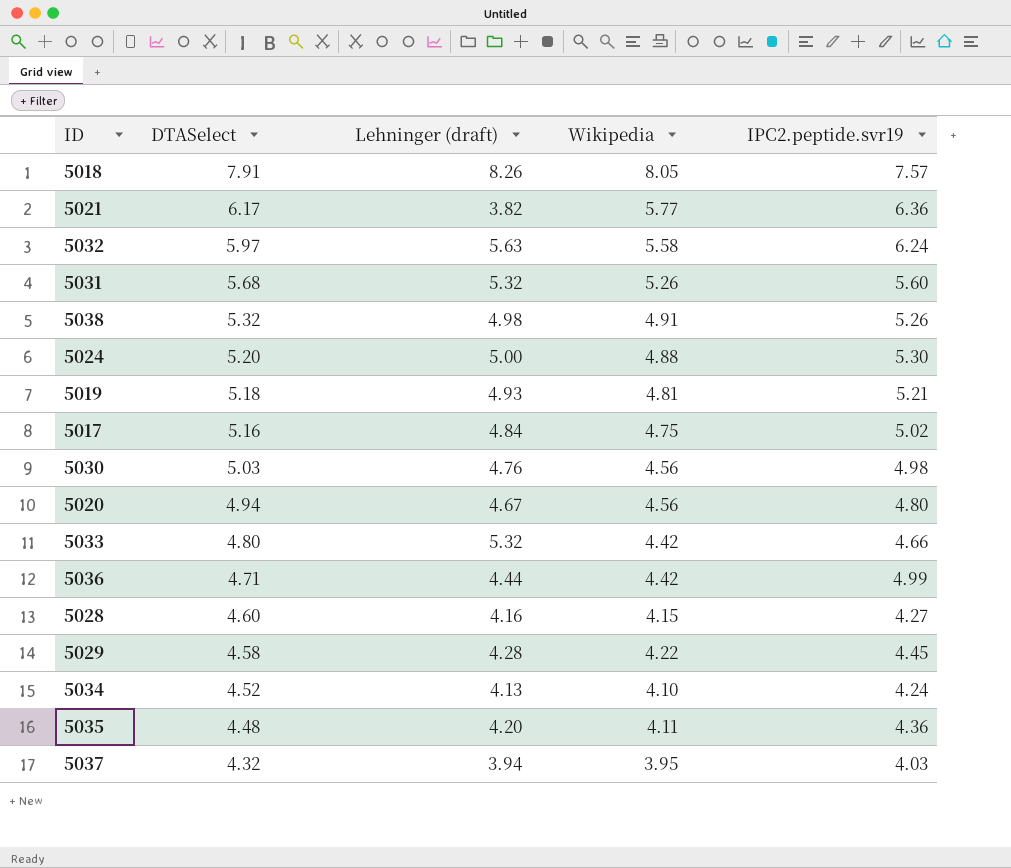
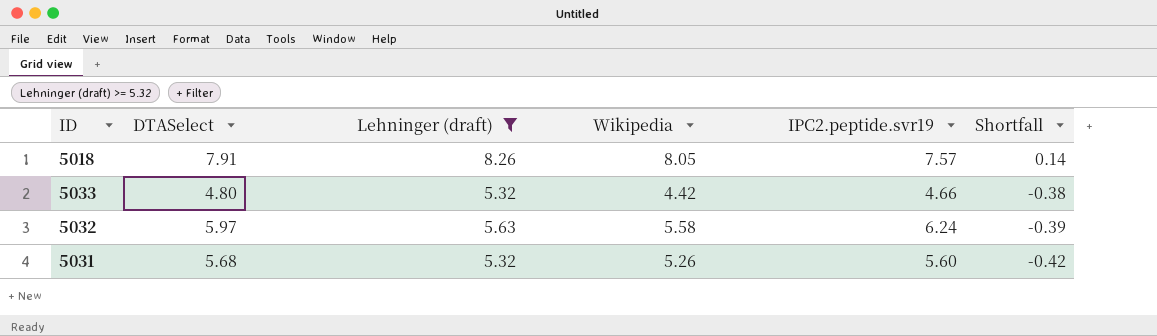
filter: none -> Lehninger (draft) >= 5.32
row order: DTASelect descending -> Shortfall descending
column Shortfall | formula: none -> [Wikipedia] - [DTASelect]

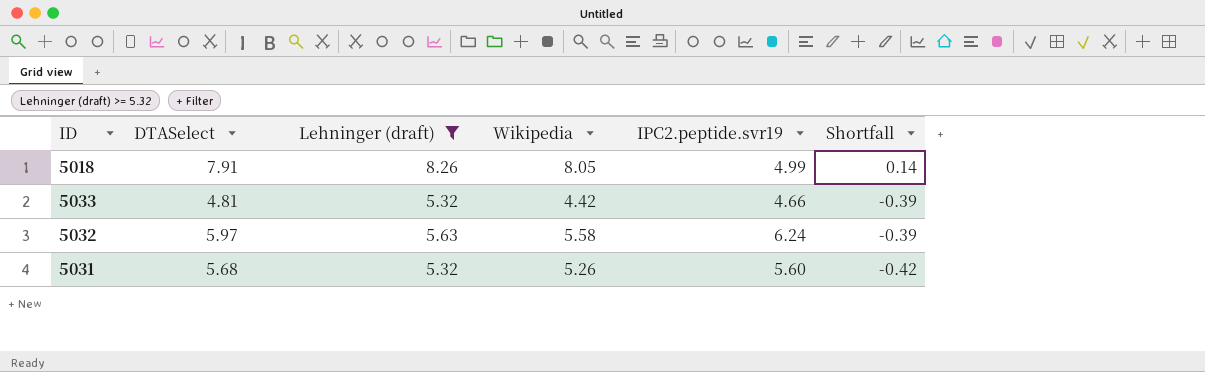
5018 | IPC2.peptide.svr19: 7.57 -> 4.99
5033 | DTASelect: 4.80 -> 4.81
5033 | Shortfall: -0.38 -> -0.39

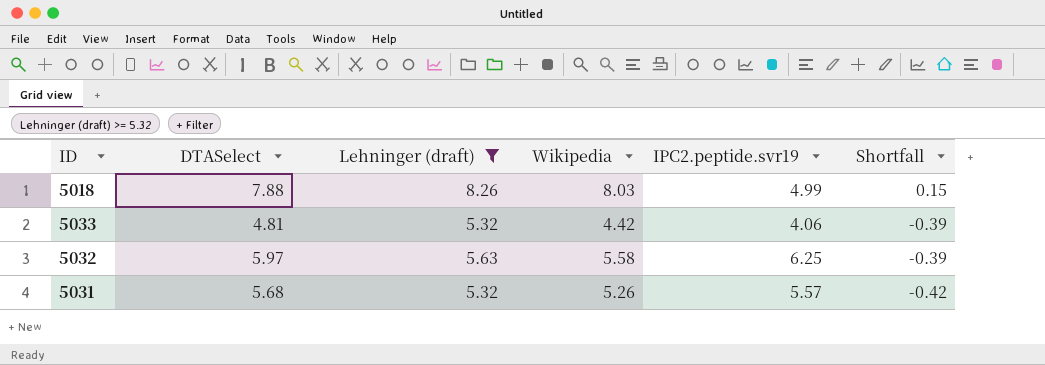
5018 | DTASelect: 7.91 -> 7.88
5018 | Wikipedia: 8.05 -> 8.03
5018 | Shortfall: 0.14 -> 0.15
5033 | IPC2.peptide.svr19: 4.66 -> 4.06
5032 | IPC2.peptide.svr19: 6.24 -> 6.25
5031 | IPC2.peptide.svr19: 5.60 -> 5.57

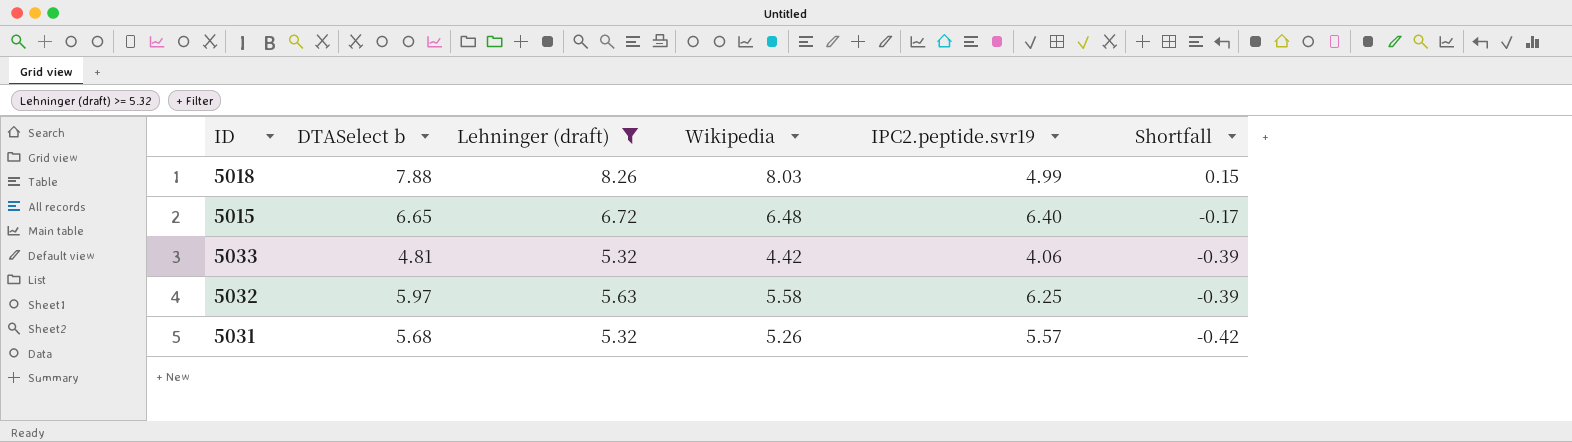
column name: DTASelect -> DTASelect b
row 5015: none -> 6.65 | 6.72 | 6.48 | 6.40 | -0.17

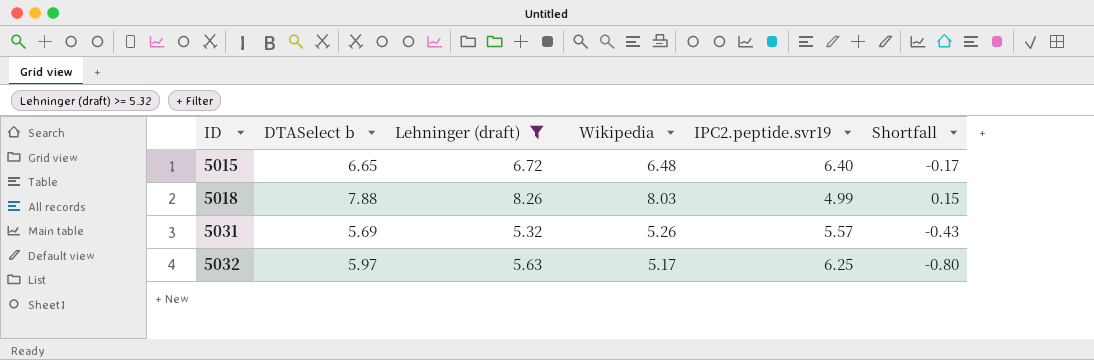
row order: Shortfall descending -> ID ascending
row 5033: 4.81 | 5.32 | 4.42 | 4.06 | -0.39 -> none
5031 | DTASelect b: 5.68 -> 5.69
5031 | Shortfall: -0.42 -> -0.43
5032 | Wikipedia: 5.58 -> 5.17
5032 | Shortfall: -0.39 -> -0.80

